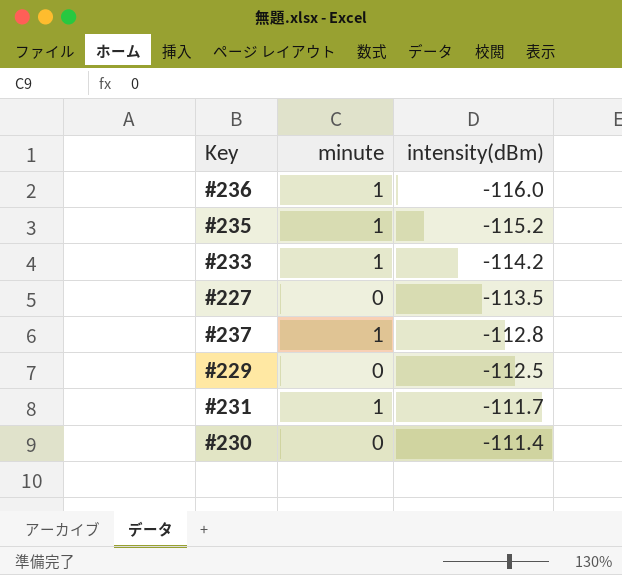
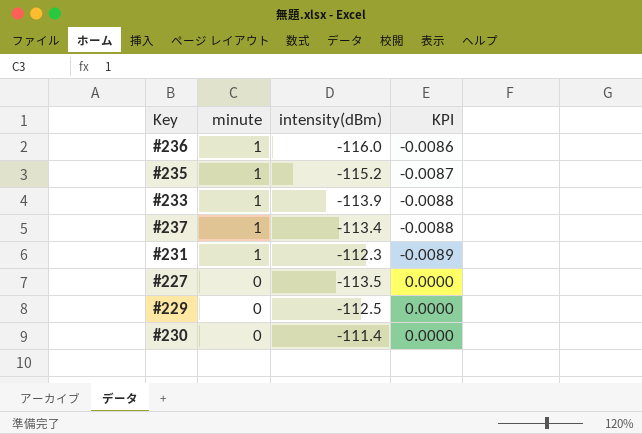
row order: intensity(dBm) ascending -> minute descending
column KPI | formula: none -> [minute] / [intensity(dBm)]
#233 | intensity(dBm): -114.2 -> -113.9
#237 | intensity(dBm): -112.8 -> -113.4
#231 | intensity(dBm): -111.7 -> -112.3

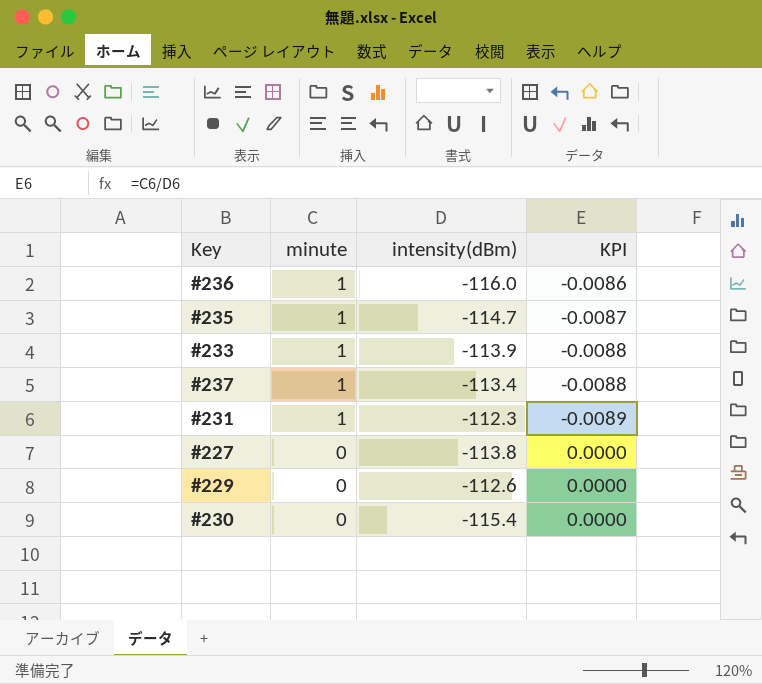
#235 | intensity(dBm): -115.2 -> -114.7
#227 | intensity(dBm): -113.5 -> -113.8
#229 | intensity(dBm): -112.5 -> -112.6
#230 | intensity(dBm): -111.4 -> -115.4

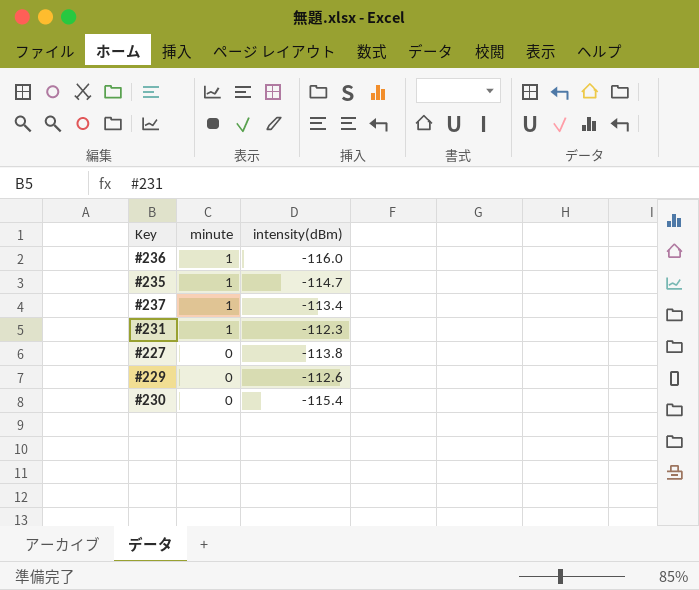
column KPI | formula: [minute] / [intensity(dBm)] -> none
row #233: 1 | -113.9 | -0.0088 -> none

